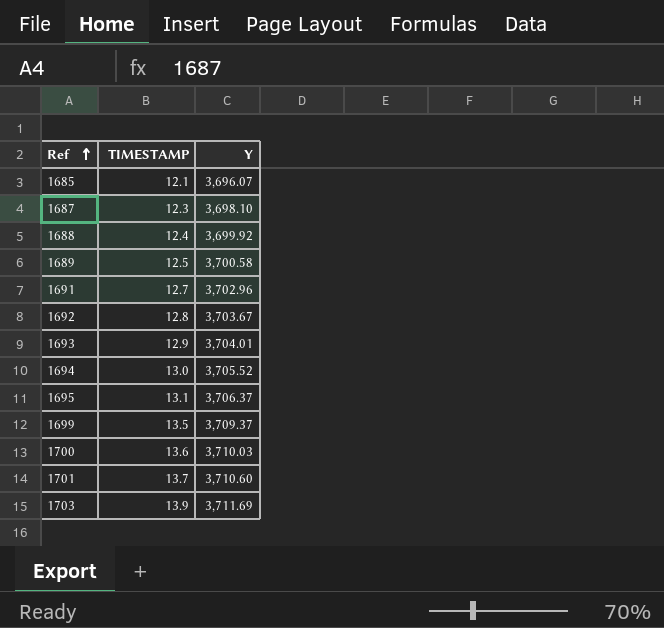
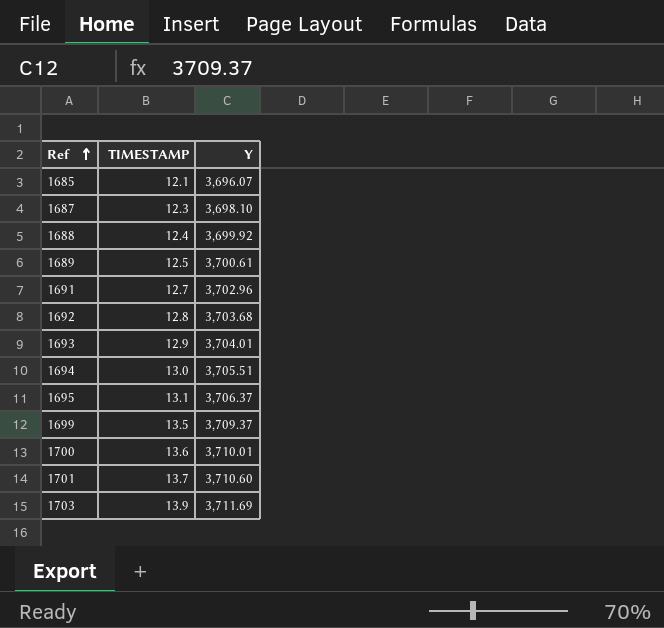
1689 | Y: 3,700.58 -> 3,700.61
1692 | Y: 3,703.67 -> 3,703.68
1694 | Y: 3,705.52 -> 3,705.51
1700 | Y: 3,710.03 -> 3,710.01

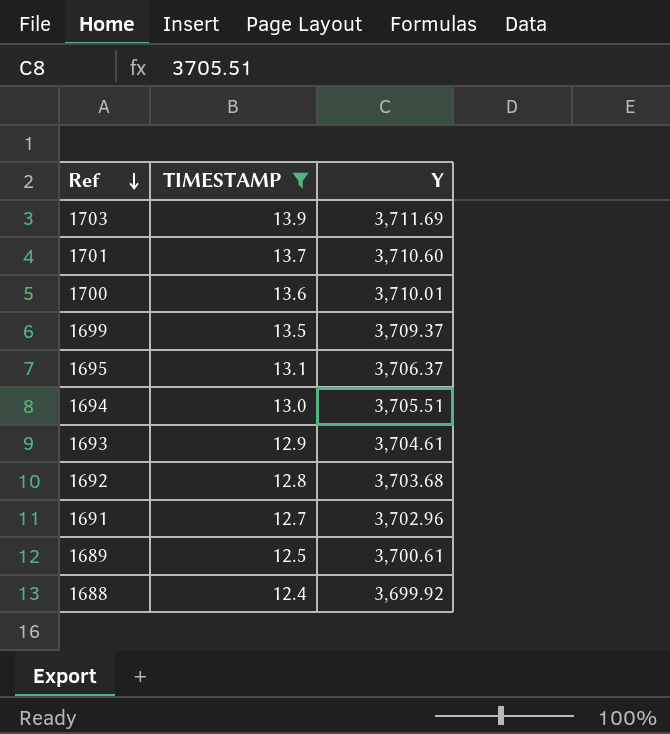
filter: none -> TIMESTAMP >= 12.4
row order: Ref ascending -> Ref descending
1693 | Y: 3,704.01 -> 3,704.61

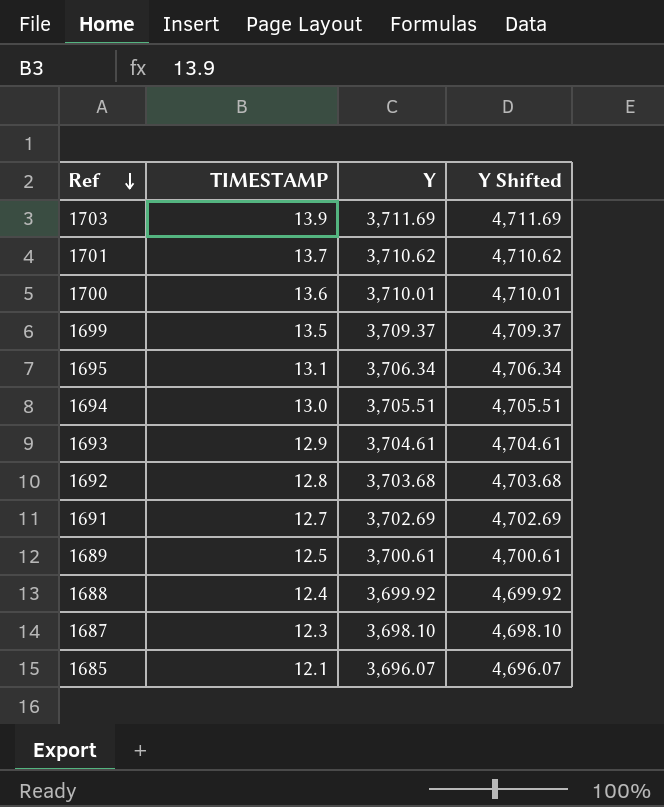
filter: TIMESTAMP >= 12.4 -> none
column Y Shifted | formula: none -> [Y] + 1000
1701 | Y: 3,710.60 -> 3,710.62
1695 | Y: 3,706.37 -> 3,706.34
1691 | Y: 3,702.96 -> 3,702.69

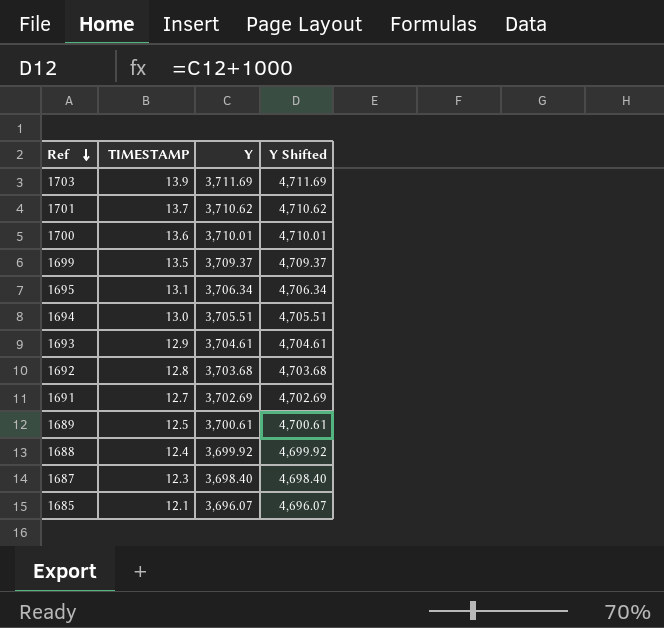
1687 | Y: 3,698.10 -> 3,698.40
1687 | Y Shifted: 4,698.10 -> 4,698.40

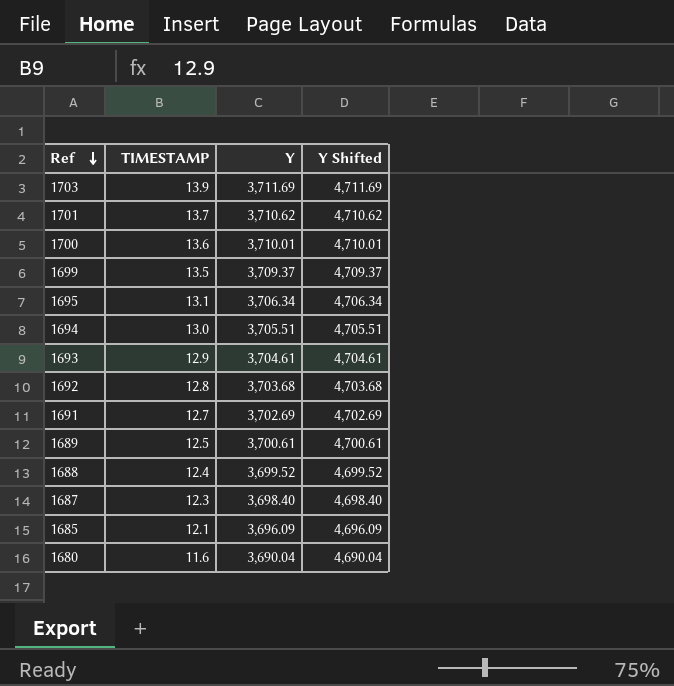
1688 | Y: 3,699.92 -> 3,699.52
1688 | Y Shifted: 4,699.92 -> 4,699.52
1685 | Y: 3,696.07 -> 3,696.09
1685 | Y Shifted: 4,696.07 -> 4,696.09
row 1680: none -> 11.6 | 3,690.04 | 4,690.04

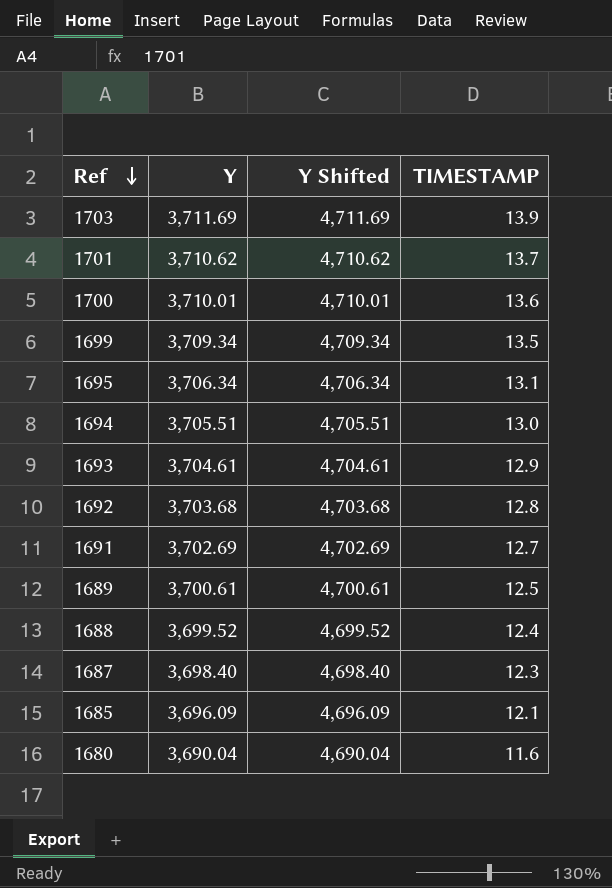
column TIMESTAMP | position: 2 -> 4
1699 | Y: 3,709.37 -> 3,709.34
1699 | Y Shifted: 4,709.37 -> 4,709.34

